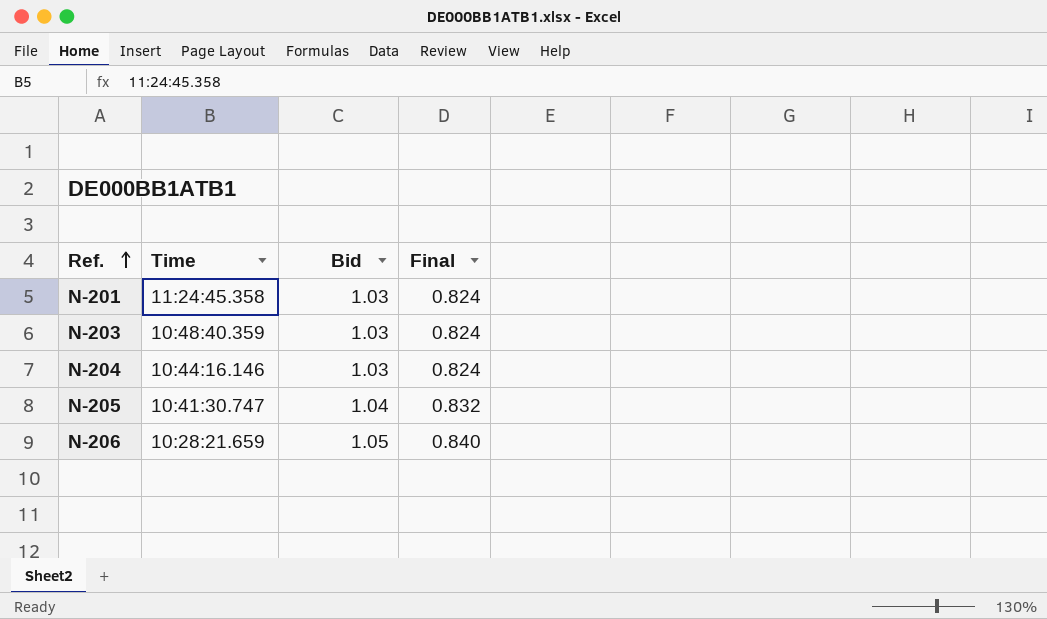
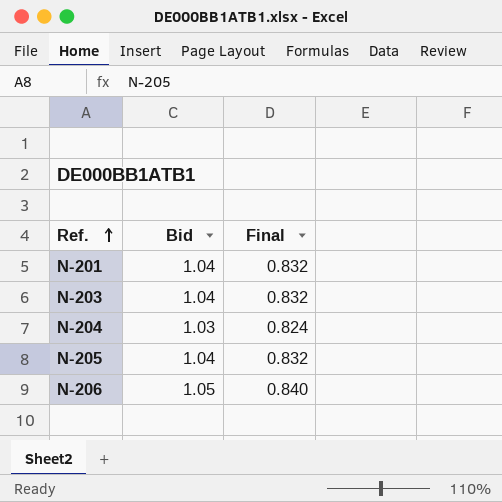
column Time | position: 2 -> none
N-201 | Bid: 1.03 -> 1.04
N-201 | Final: 0.824 -> 0.832
N-203 | Bid: 1.03 -> 1.04
N-203 | Final: 0.824 -> 0.832

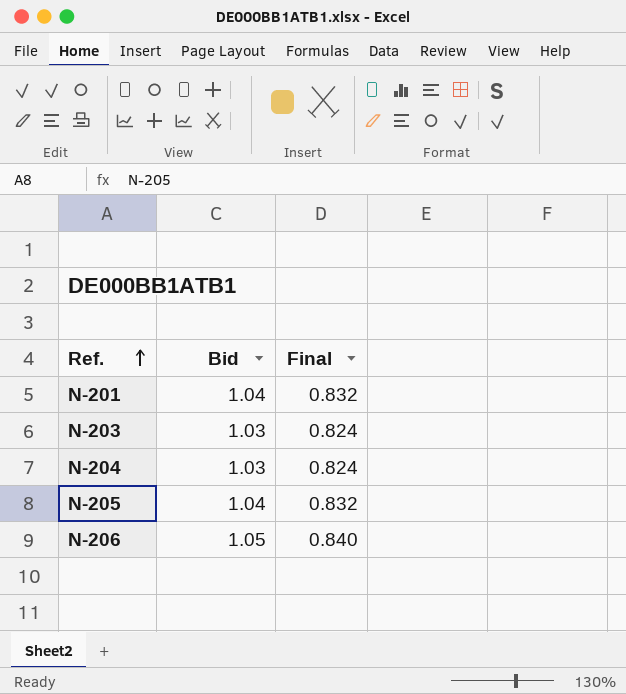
N-203 | Bid: 1.04 -> 1.03
N-203 | Final: 0.832 -> 0.824

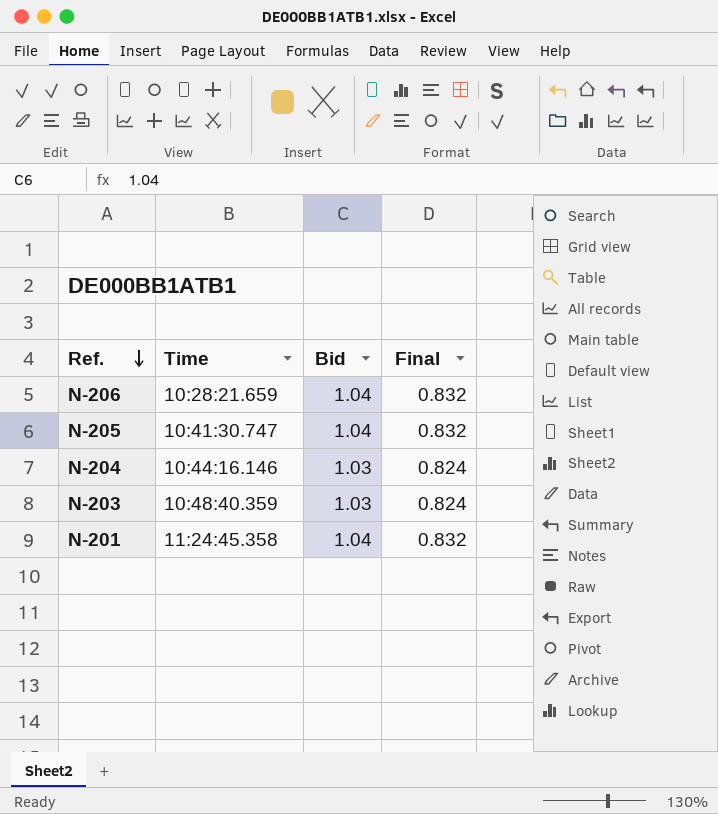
row order: Ref. ascending -> Ref. descending
column Time | position: none -> 2
N-206 | Bid: 1.05 -> 1.04
N-206 | Final: 0.840 -> 0.832

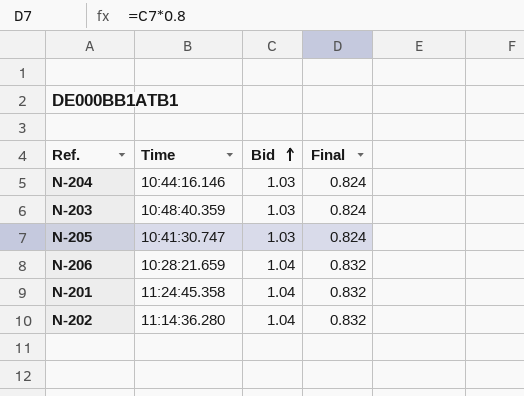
row order: Ref. descending -> Bid ascending
N-205 | Bid: 1.04 -> 1.03
N-205 | Final: 0.832 -> 0.824
row N-202: none -> 11:14:36.280 | 1.04 | 0.832

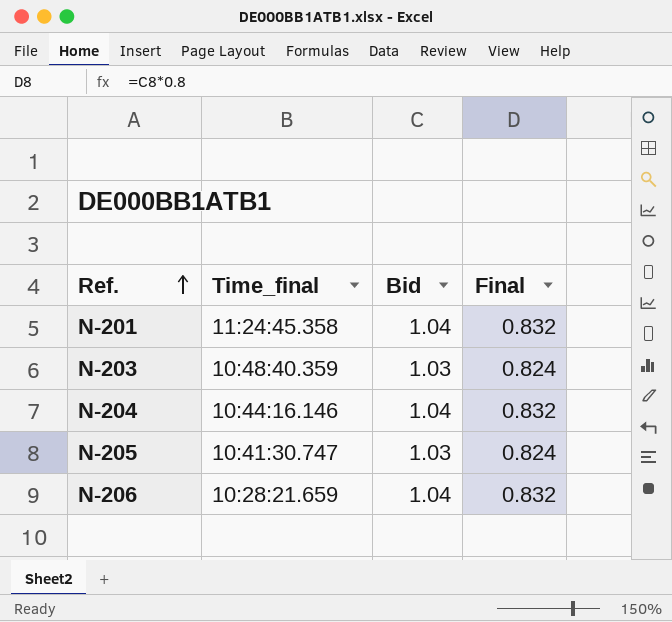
row order: Bid ascending -> Ref. ascending
column name: Time -> Time_final
row N-202: 11:14:36.280 | 1.04 | 0.832 -> none
N-204 | Bid: 1.03 -> 1.04
N-204 | Final: 0.824 -> 0.832

